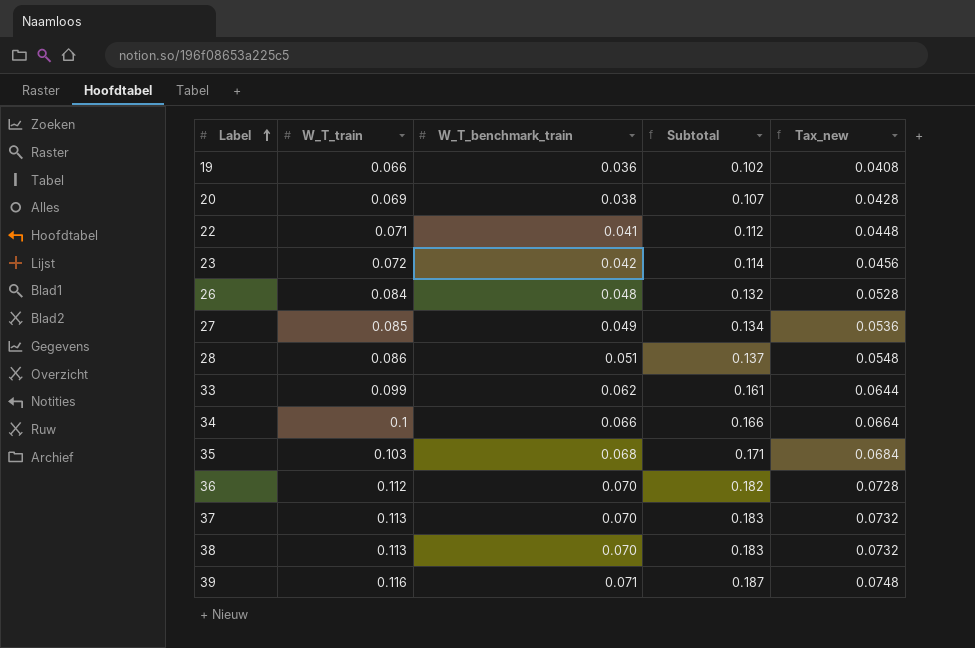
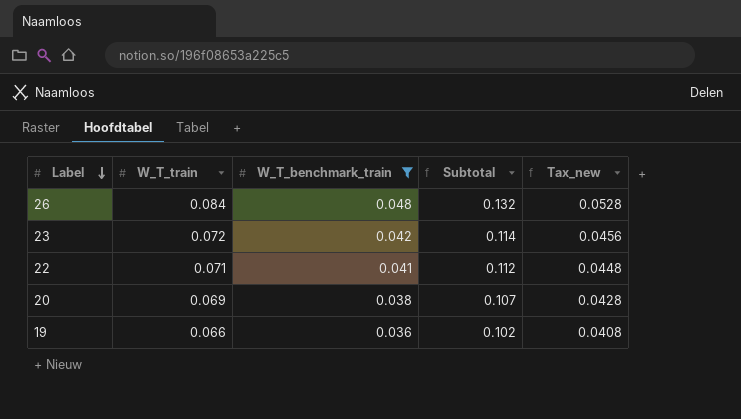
filter: none -> W_T_benchmark_train <= 0.048
row order: Label ascending -> Label descending

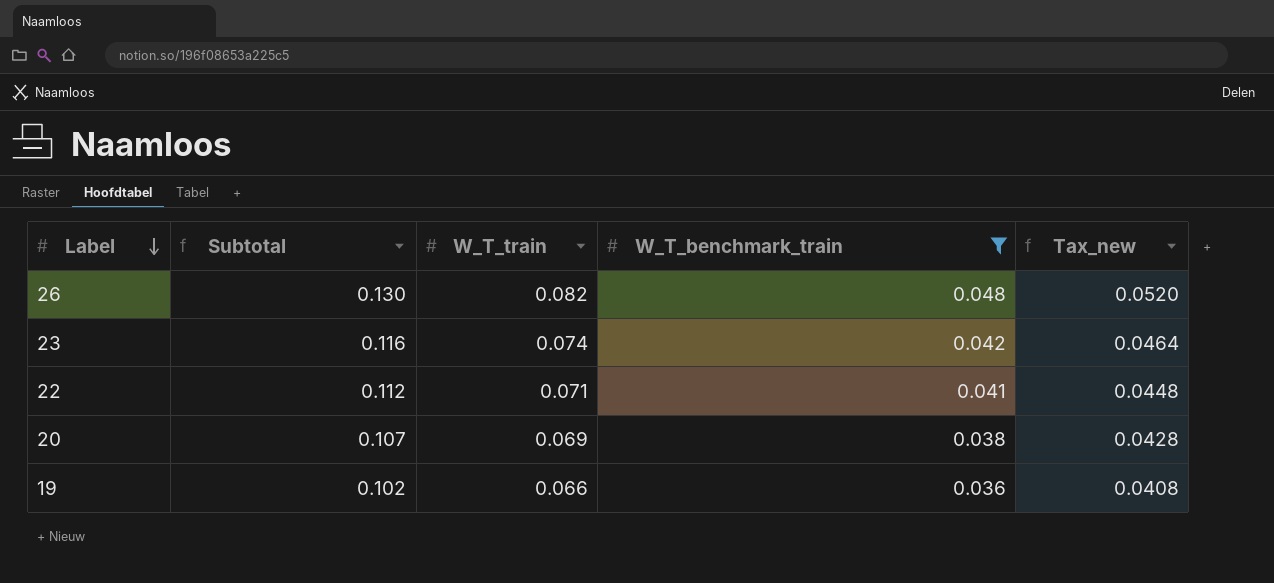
column Subtotal | position: 4 -> 2
26 | Subtotal: 0.132 -> 0.130
26 | W_T_train: 0.084 -> 0.082
26 | Tax_new: 0.0528 -> 0.0520
23 | Subtotal: 0.114 -> 0.116
23 | W_T_train: 0.072 -> 0.074
23 | Tax_new: 0.0456 -> 0.0464

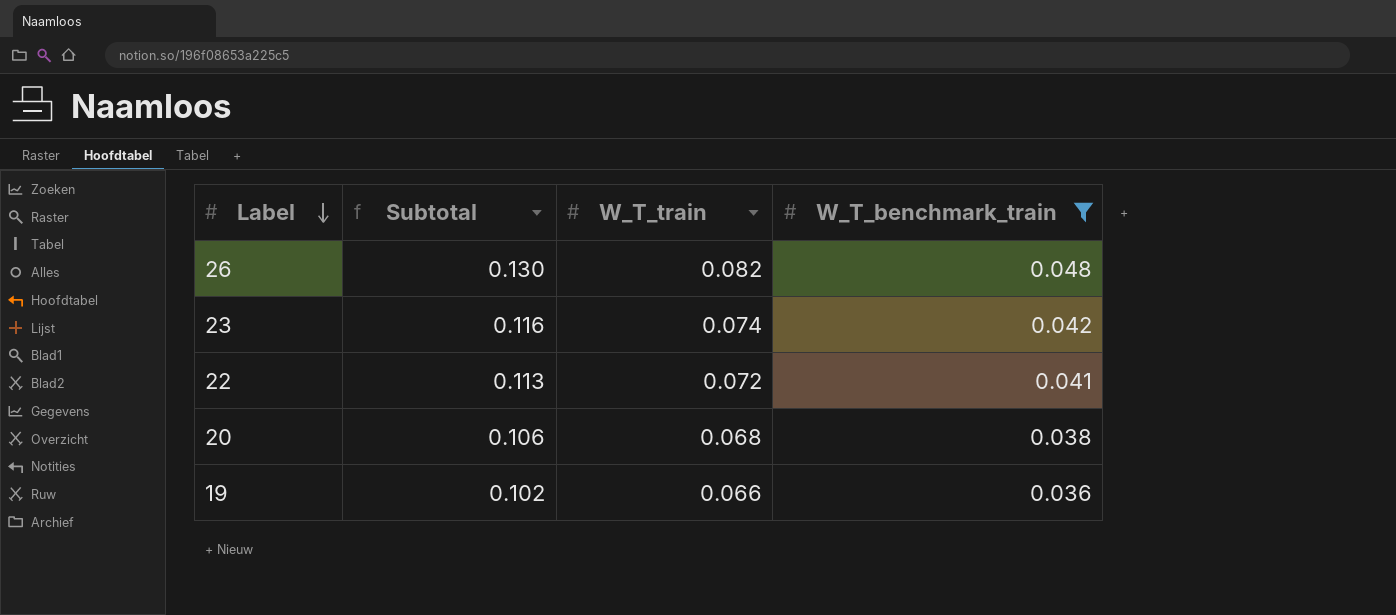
column Tax_new | formula: [Subtotal] * 0.4 -> none
22 | Subtotal: 0.112 -> 0.113
22 | W_T_train: 0.071 -> 0.072
20 | Subtotal: 0.107 -> 0.106
20 | W_T_train: 0.069 -> 0.068

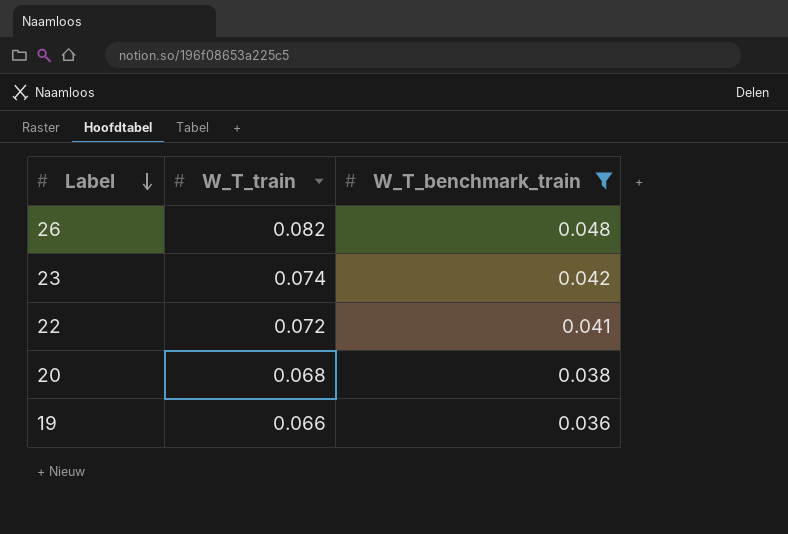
column Subtotal | formula: [W_T_train] + [W_T_benchmark_train] -> none

